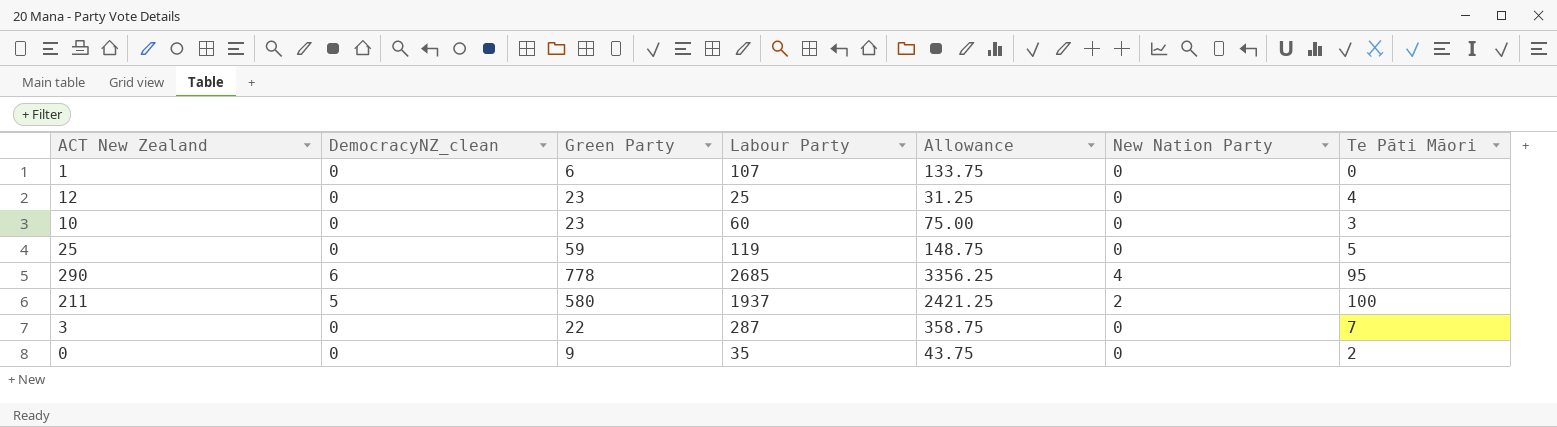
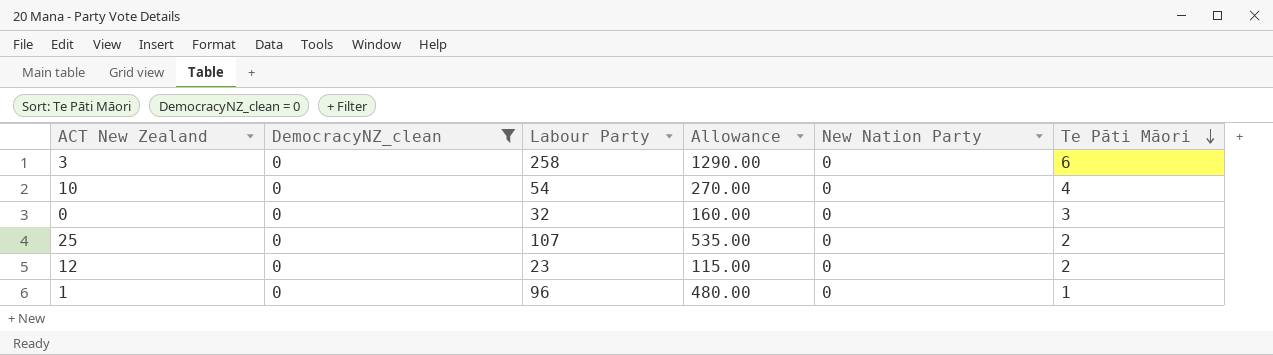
filter: none -> DemocracyNZ_clean = 0
row order: none -> Te Pāti Māori descending
column Green Party | position: 3 -> none
column Allowance | formula: [Labour Party] * 1.25 -> [Labour Party] * 5
3 | Labour Party: 287 -> 258
3 | Te Pāti Māori: 7 -> 6
10 | Labour Party: 60 -> 54
10 | Te Pāti Māori: 3 -> 4
0 | Labour Party: 35 -> 32
0 | Te Pāti Māori: 2 -> 3
25 | Labour Party: 119 -> 107
25 | Te Pāti Māori: 5 -> 2
12 | Labour Party: 25 -> 23
12 | Te Pāti Māori: 4 -> 2
1 | Labour Party: 107 -> 96
1 | Te Pāti Māori: 0 -> 1

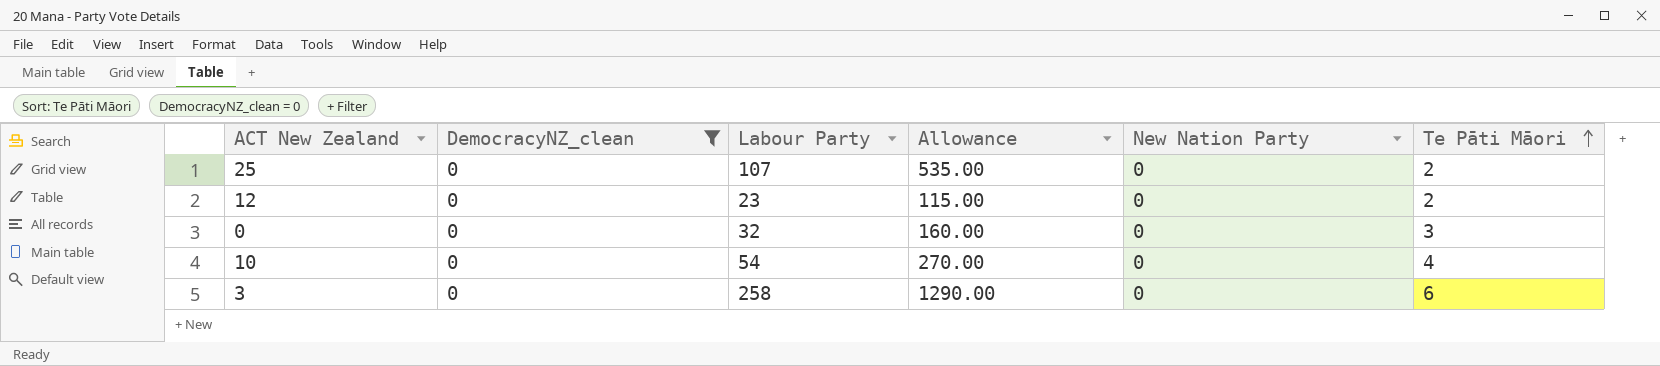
row order: Te Pāti Māori descending -> Te Pāti Māori ascending
row 1: 0 | 96 | 480.00 | 0 | 1 -> none

